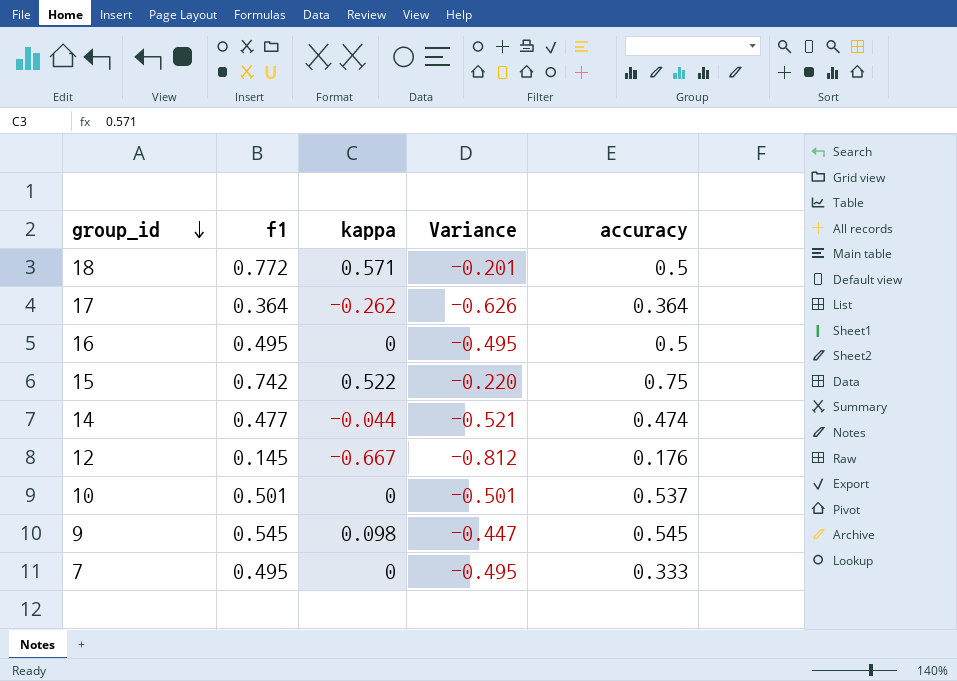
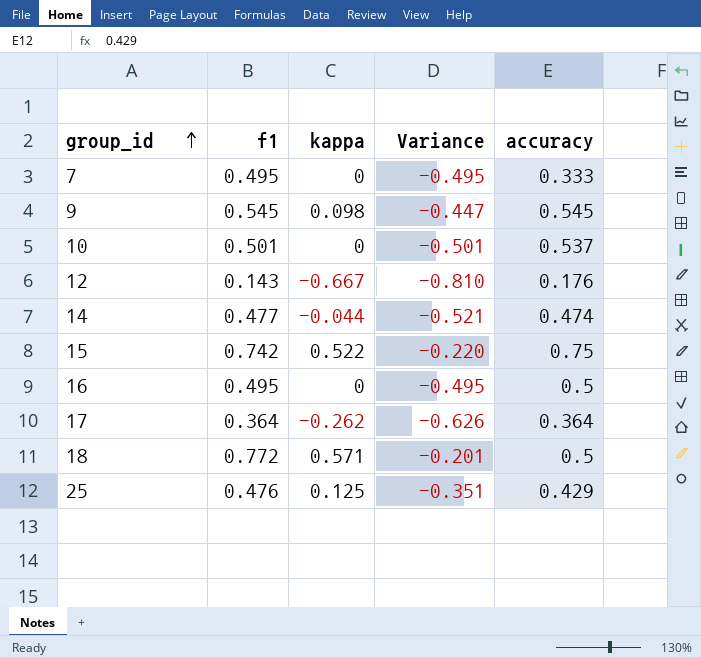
row order: group_id descending -> group_id ascending
12 | f1: 0.145 -> 0.143
12 | Variance: -0.812 -> -0.810
row 25: none -> 0.476 | 0.125 | -0.351 | 0.429

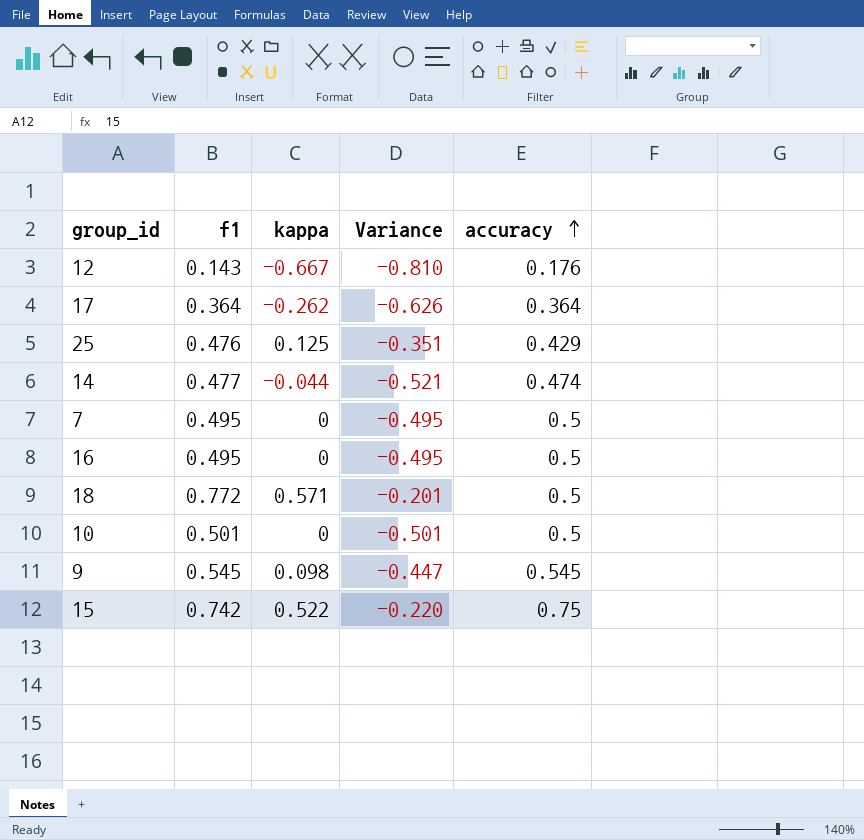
row order: group_id ascending -> accuracy ascending
7 | accuracy: 0.333 -> 0.5
10 | accuracy: 0.537 -> 0.5

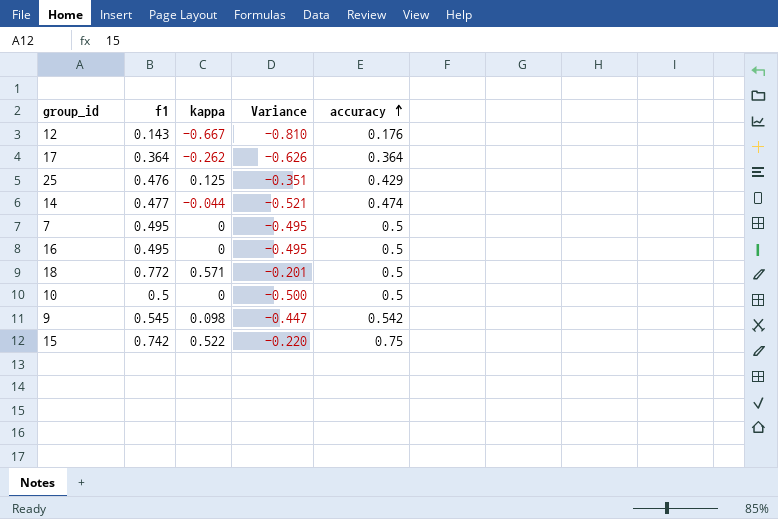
10 | f1: 0.501 -> 0.5
10 | Variance: -0.501 -> -0.500
9 | accuracy: 0.545 -> 0.542

